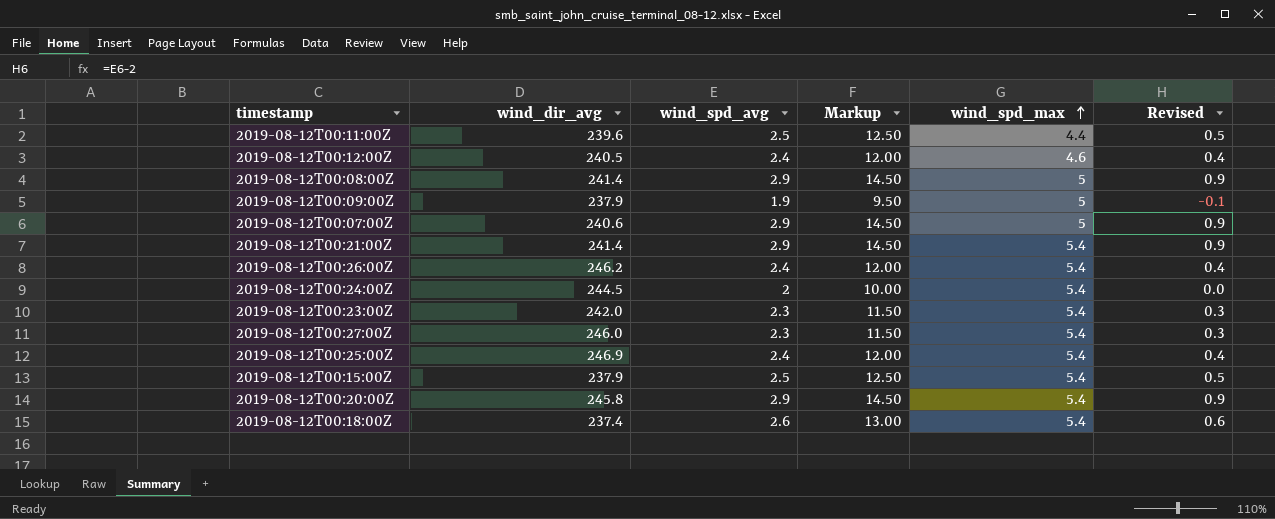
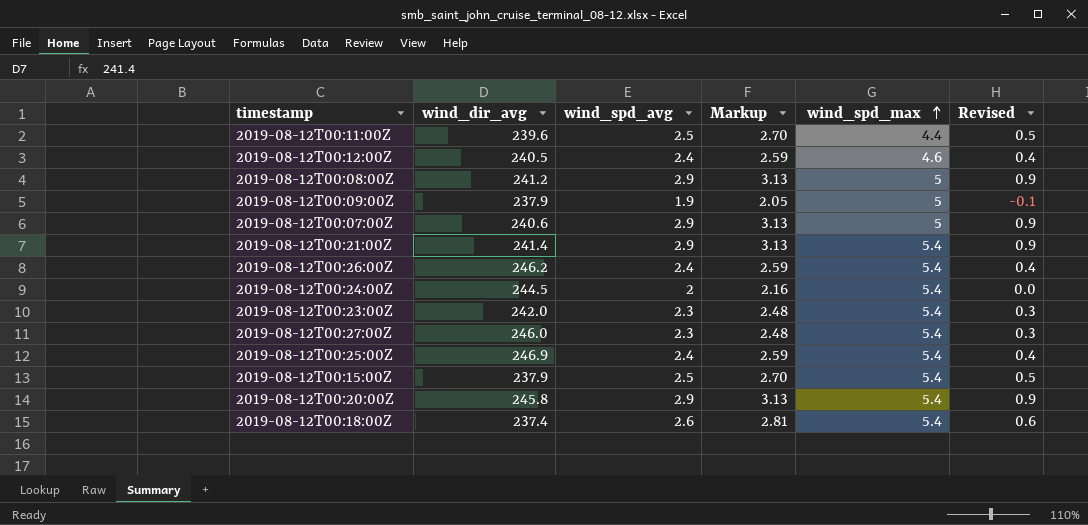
column Markup | formula: [wind_spd_avg] * 5 -> [wind_spd_avg] * 1.08
2019-08-12T00:08:00Z | wind_dir_avg: 241.4 -> 241.2

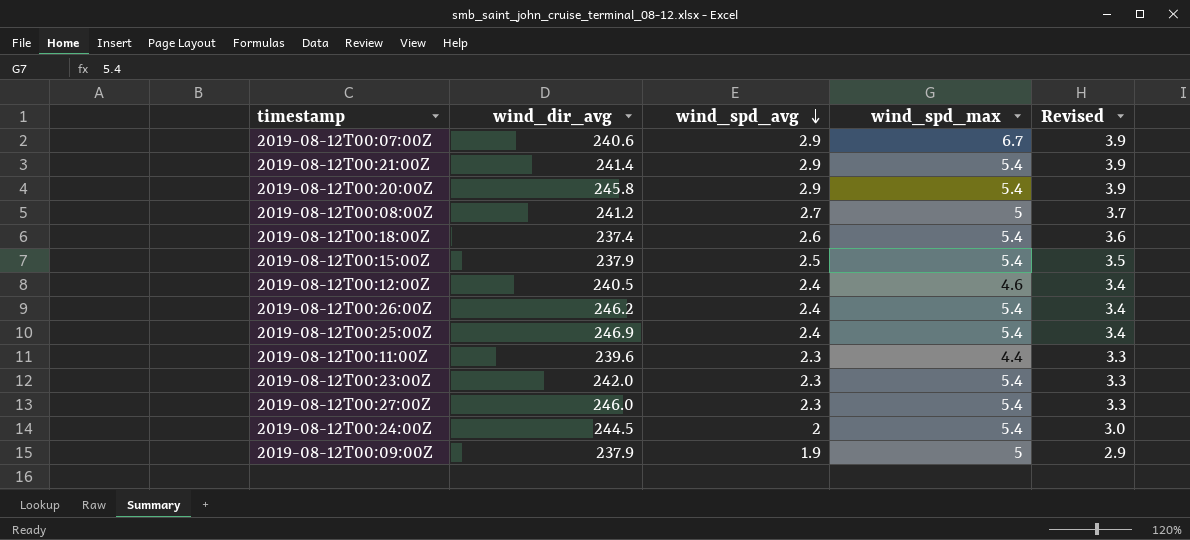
row order: wind_spd_max ascending -> wind_spd_avg descending
column Markup | formula: [wind_spd_avg] * 1.08 -> none
column Revised | formula: [wind_spd_avg] - 2 -> [wind_spd_avg] + 1
2019-08-12T00:07:00Z | wind_spd_max: 5 -> 6.7
2019-08-12T00:08:00Z | wind_spd_avg: 2.9 -> 2.7
2019-08-12T00:11:00Z | wind_spd_avg: 2.5 -> 2.3

